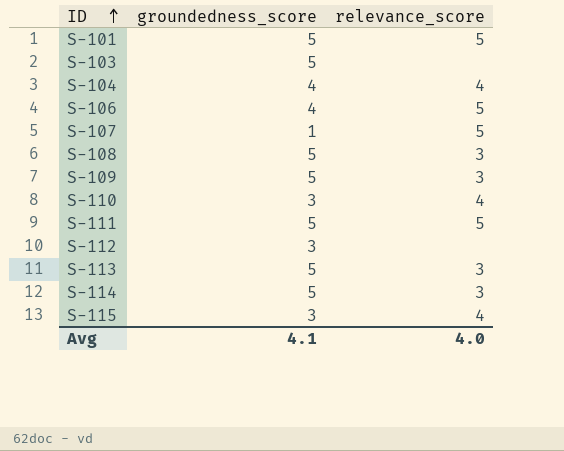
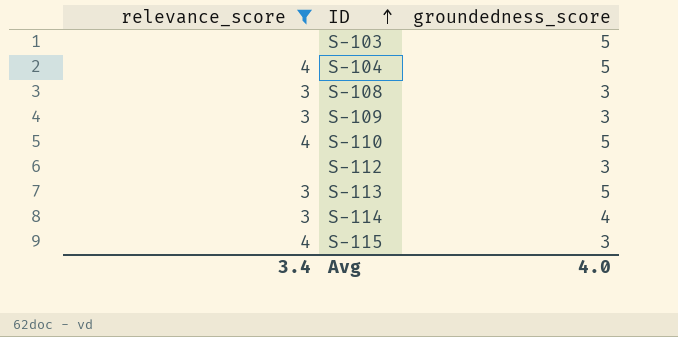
filter: none -> relevance_score != 5
column relevance_score | position: 3 -> 1
S-104 | groundedness_score: 4 -> 5
S-108 | groundedness_score: 5 -> 3
S-109 | groundedness_score: 5 -> 3
S-110 | groundedness_score: 3 -> 5
S-114 | groundedness_score: 5 -> 4
Avg | relevance_score: 4.0 -> 3.4
Avg | groundedness_score: 4.1 -> 4.0

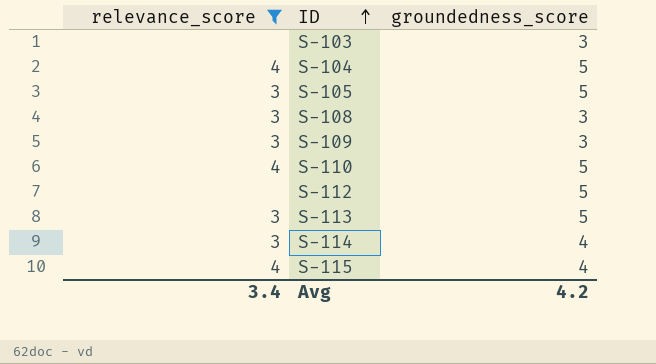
S-103 | groundedness_score: 5 -> 3
row S-105: none -> 3 | 5
S-112 | groundedness_score: 3 -> 5
S-115 | groundedness_score: 3 -> 4
Avg | groundedness_score: 4.0 -> 4.2

